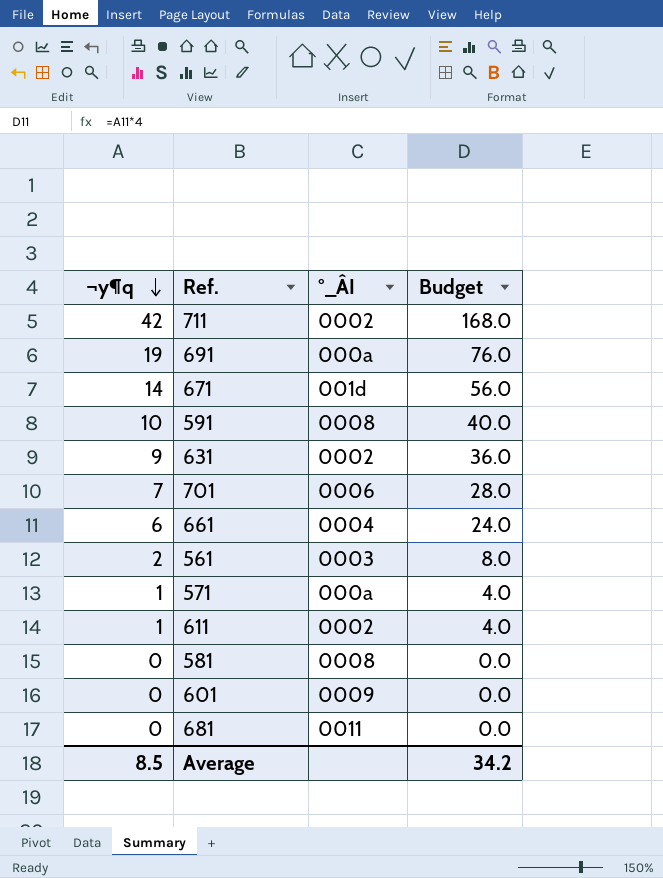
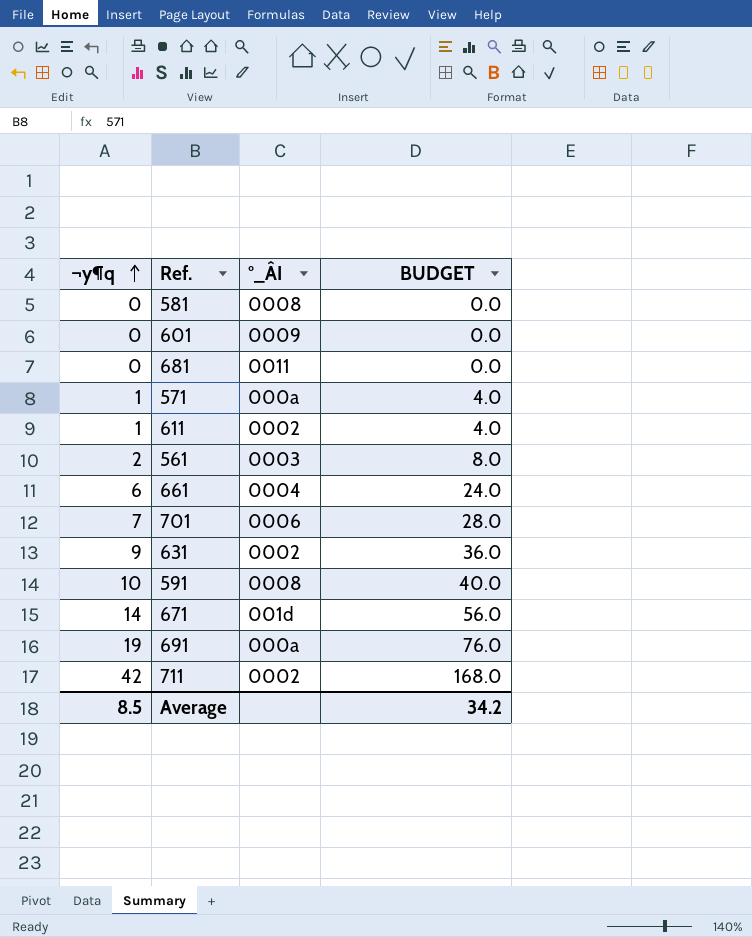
row order: ¬y¶q descending -> ¬y¶q ascending
column name: Budget -> BUDGET

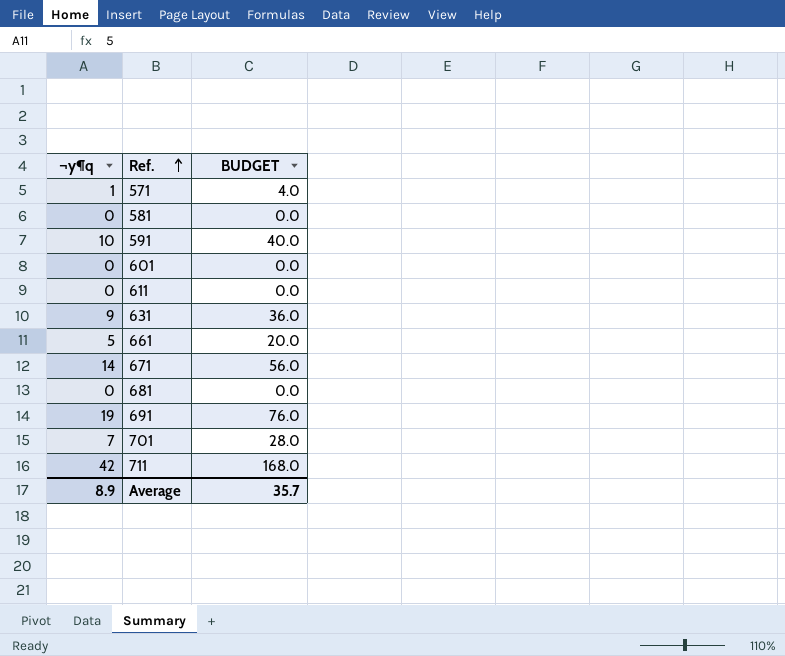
row order: ¬y¶q ascending -> Ref. ascending
column °_ÂI | position: 3 -> none
row 561: 2 | 0003 | 8.0 -> none
611 | ¬y¶q: 1 -> 0
611 | BUDGET: 4.0 -> 0.0
661 | ¬y¶q: 6 -> 5
661 | BUDGET: 24.0 -> 20.0
Average | ¬y¶q: 8.5 -> 8.9
Average | BUDGET: 34.2 -> 35.7

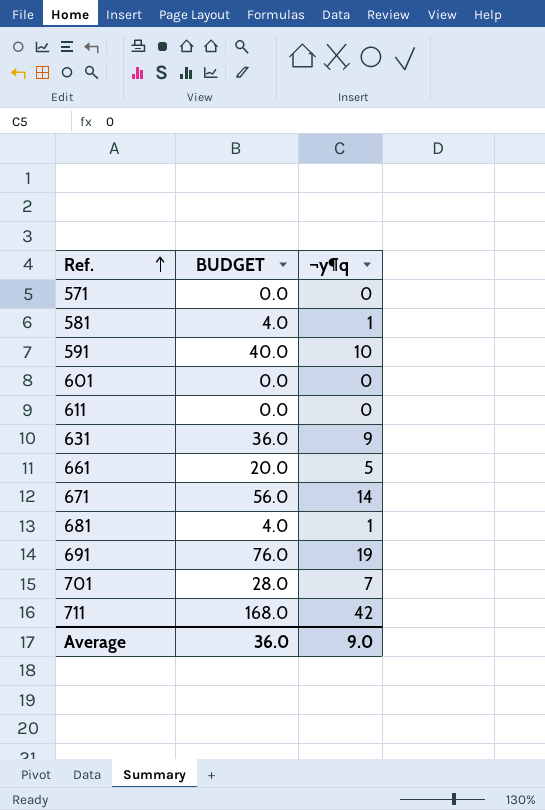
column ¬y¶q | position: 1 -> 3
571 | BUDGET: 4.0 -> 0.0
571 | ¬y¶q: 1 -> 0
581 | BUDGET: 0.0 -> 4.0
581 | ¬y¶q: 0 -> 1
681 | BUDGET: 0.0 -> 4.0
681 | ¬y¶q: 0 -> 1
Average | BUDGET: 35.7 -> 36.0
Average | ¬y¶q: 8.9 -> 9.0

